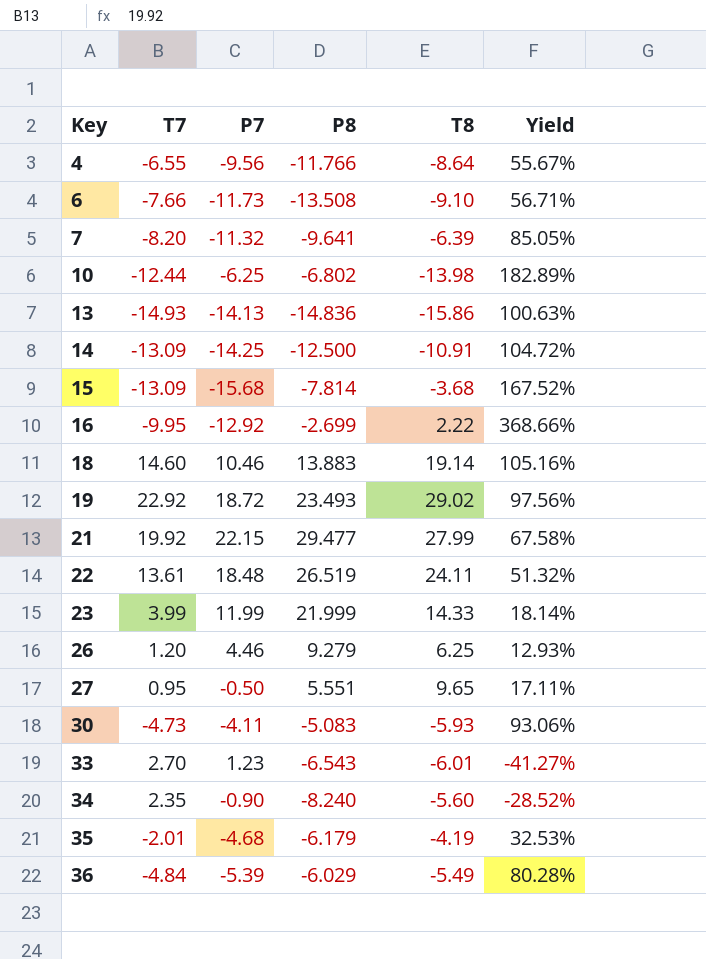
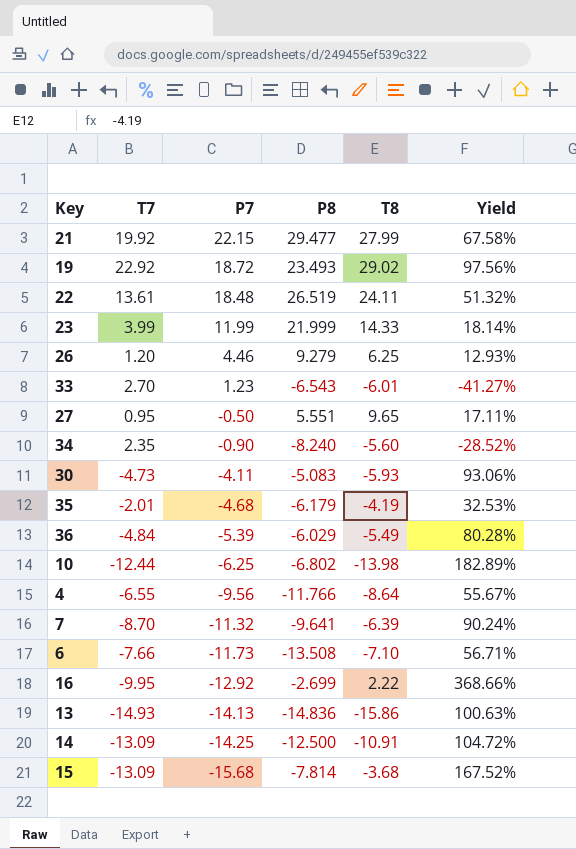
row order: Key ascending -> P7 descending
row 18: 14.60 | 10.46 | 13.883 | 19.14 | 105.16% -> none
7 | T7: -8.20 -> -8.70
7 | Yield: 85.05% -> 90.24%
6 | T8: -9.10 -> -7.10

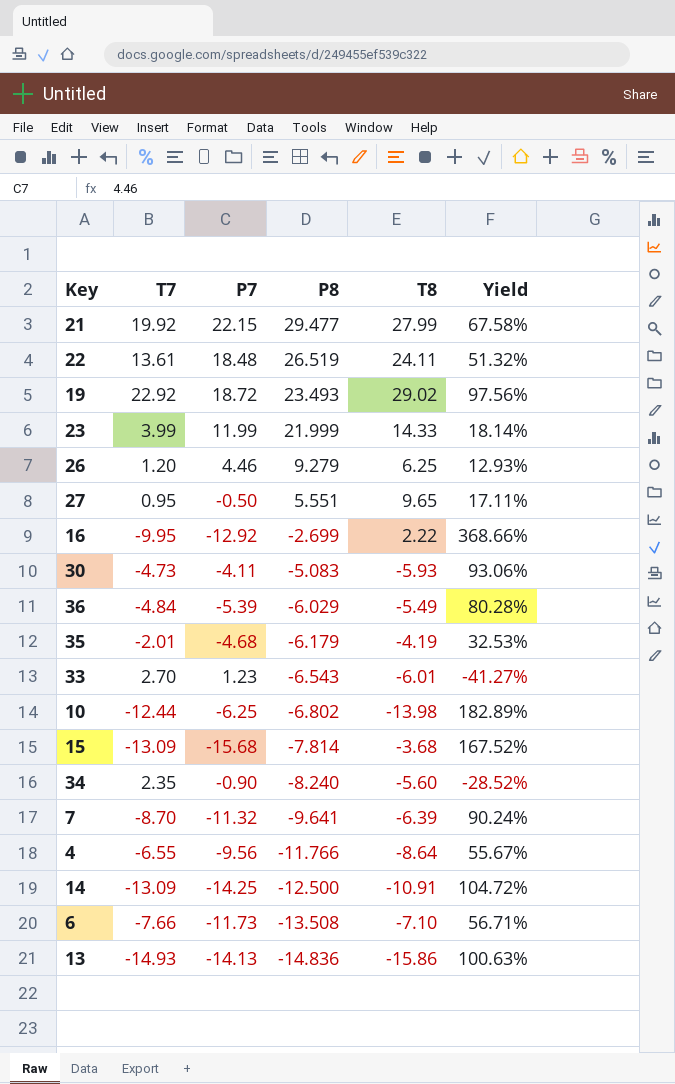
row order: P7 descending -> P8 descending

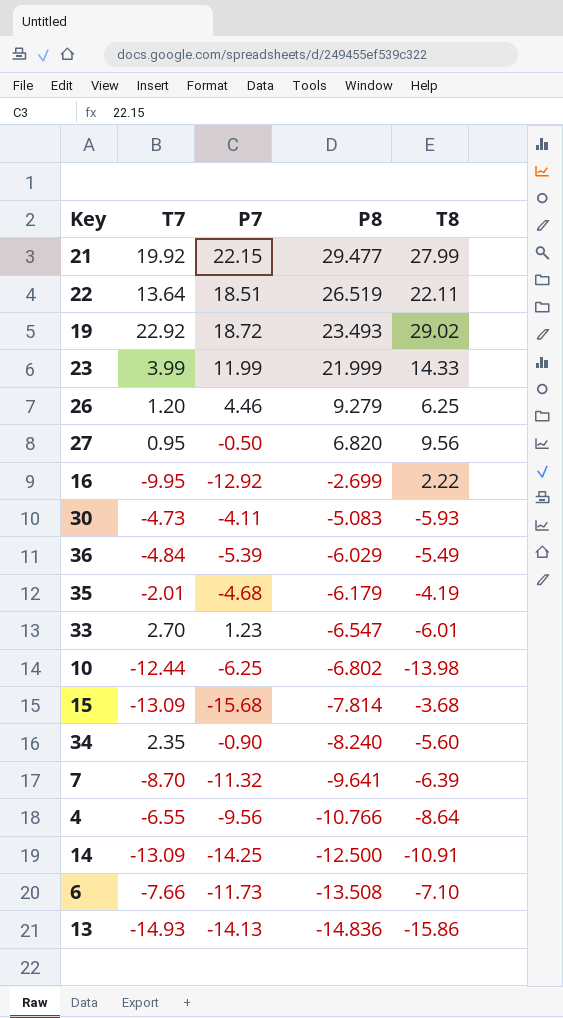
column Yield | formula: [T7] / [P8] -> none
22 | T7: 13.61 -> 13.64
22 | P7: 18.48 -> 18.51
22 | T8: 24.11 -> 22.11
27 | P8: 5.551 -> 6.820
27 | T8: 9.65 -> 9.56
33 | P8: -6.543 -> -6.547
4 | P8: -11.766 -> -10.766

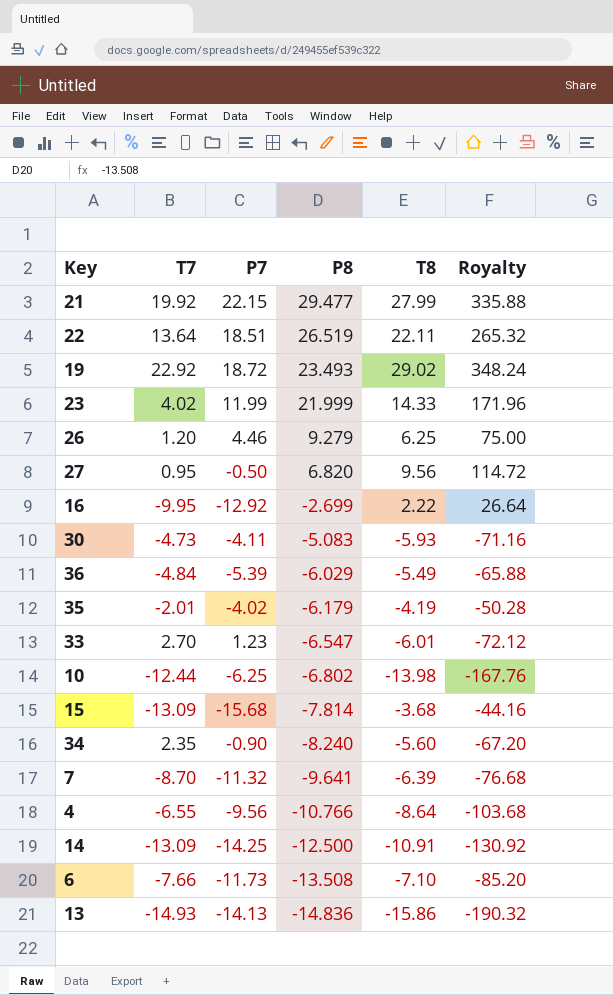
column Royalty | formula: none -> [T8] * 12
23 | T7: 3.99 -> 4.02
35 | P7: -4.68 -> -4.02

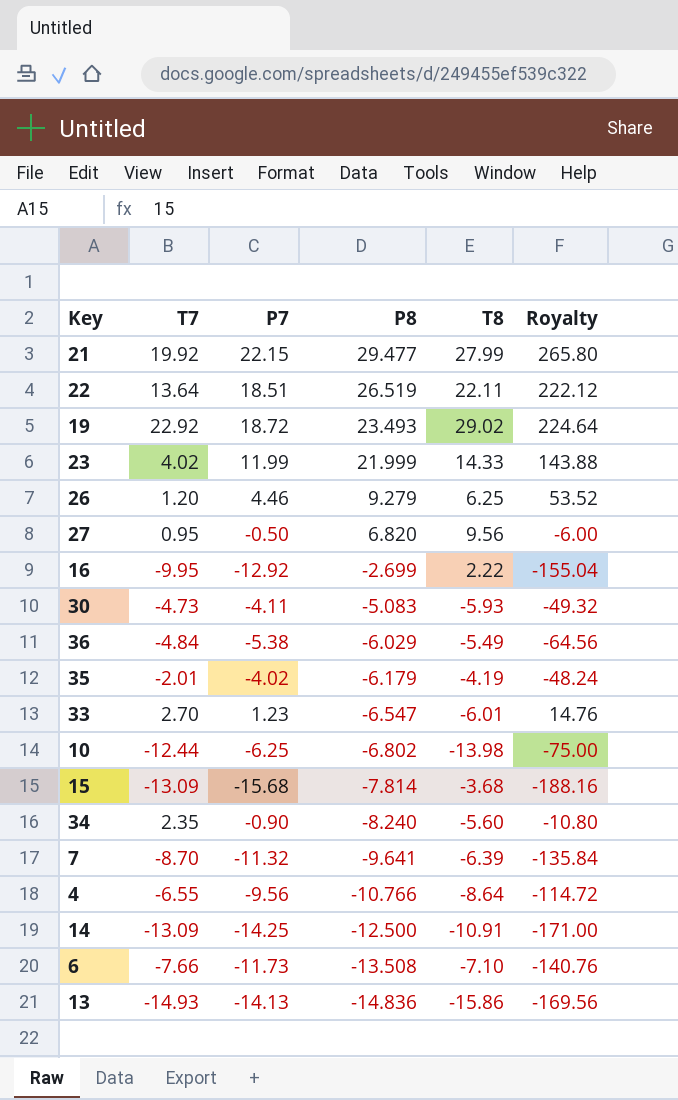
column Royalty | formula: [T8] * 12 -> [P7] * 12
36 | P7: -5.39 -> -5.38

